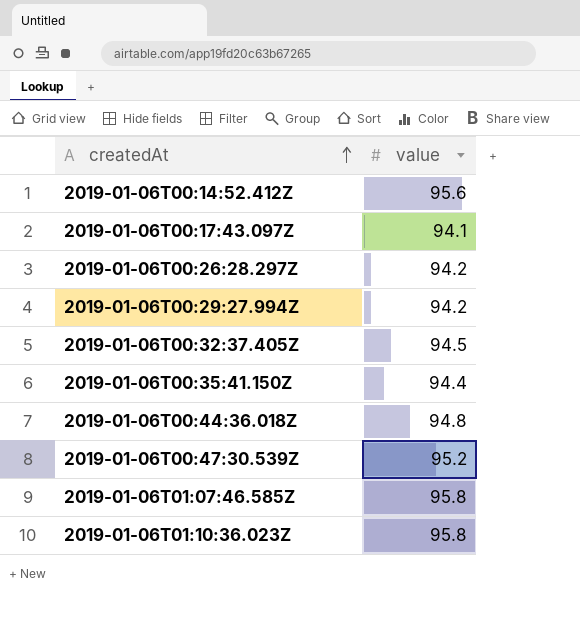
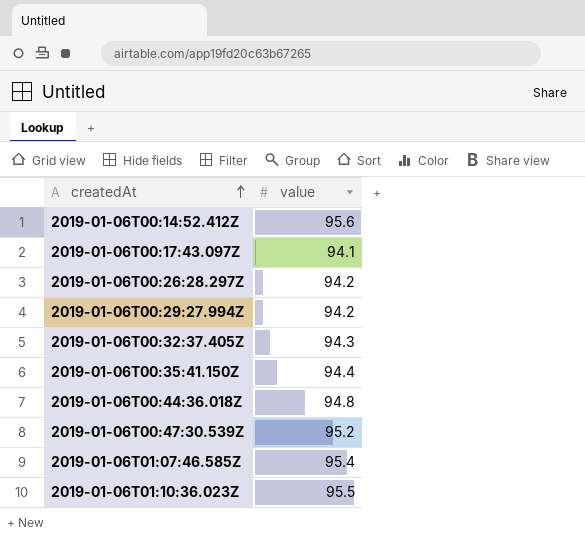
2019-01-06T00:32:37.405Z | value: 94.5 -> 94.3
2019-01-06T01:07:46.585Z | value: 95.8 -> 95.4
2019-01-06T01:10:36.023Z | value: 95.8 -> 95.5

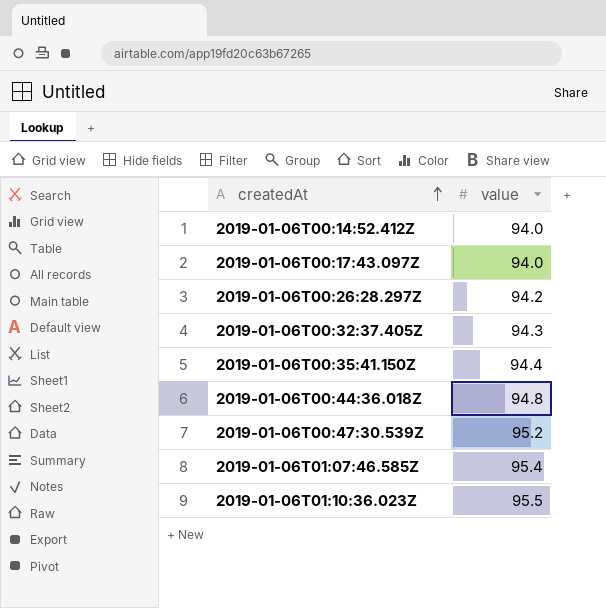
row 2019-01-06T00:29:27.994Z: 94.2 -> none
2019-01-06T00:14:52.412Z | value: 95.6 -> 94.0
2019-01-06T00:17:43.097Z | value: 94.1 -> 94.0

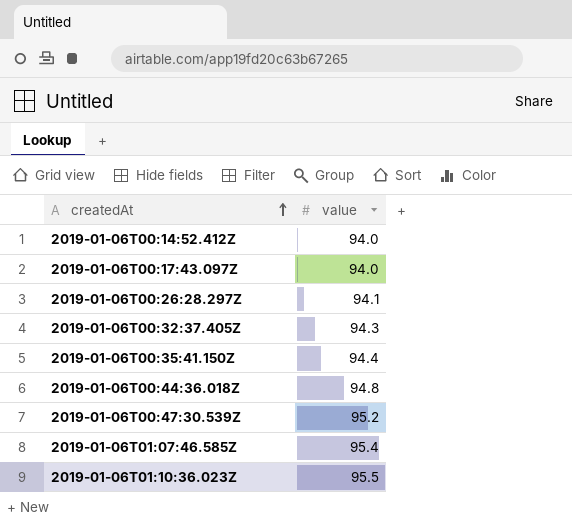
2019-01-06T00:26:28.297Z | value: 94.2 -> 94.1

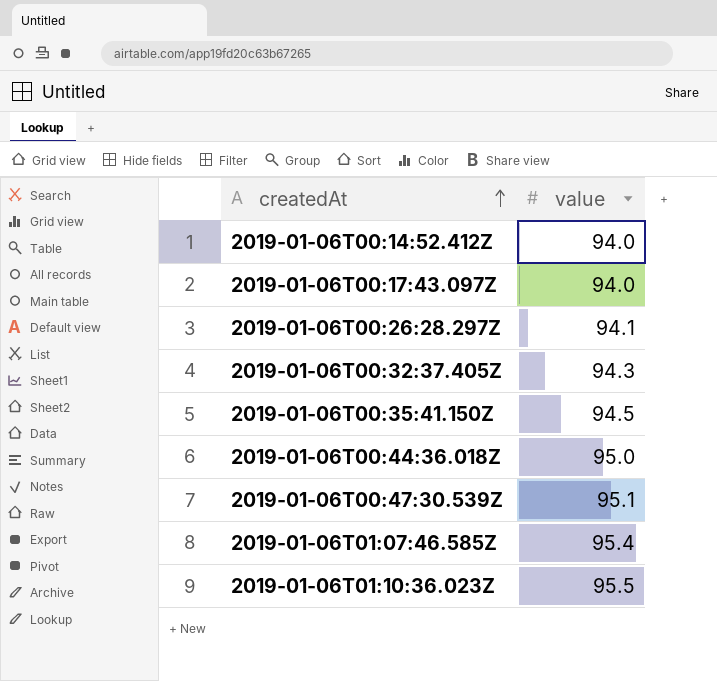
2019-01-06T00:35:41.150Z | value: 94.4 -> 94.5
2019-01-06T00:44:36.018Z | value: 94.8 -> 95.0
2019-01-06T00:47:30.539Z | value: 95.2 -> 95.1

